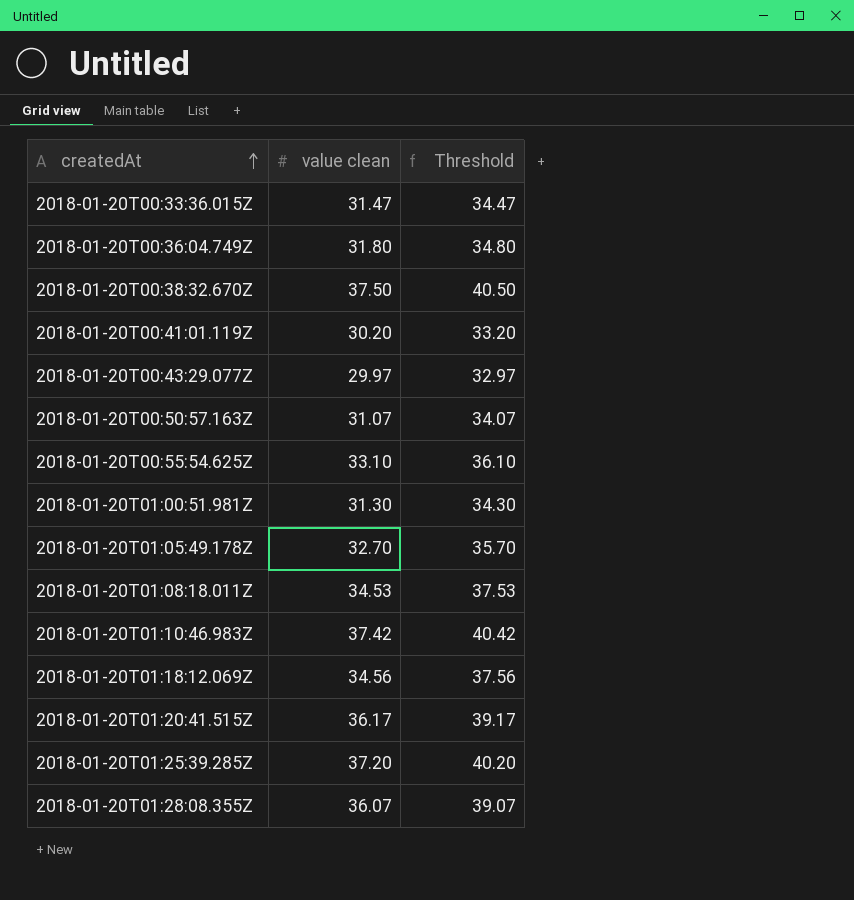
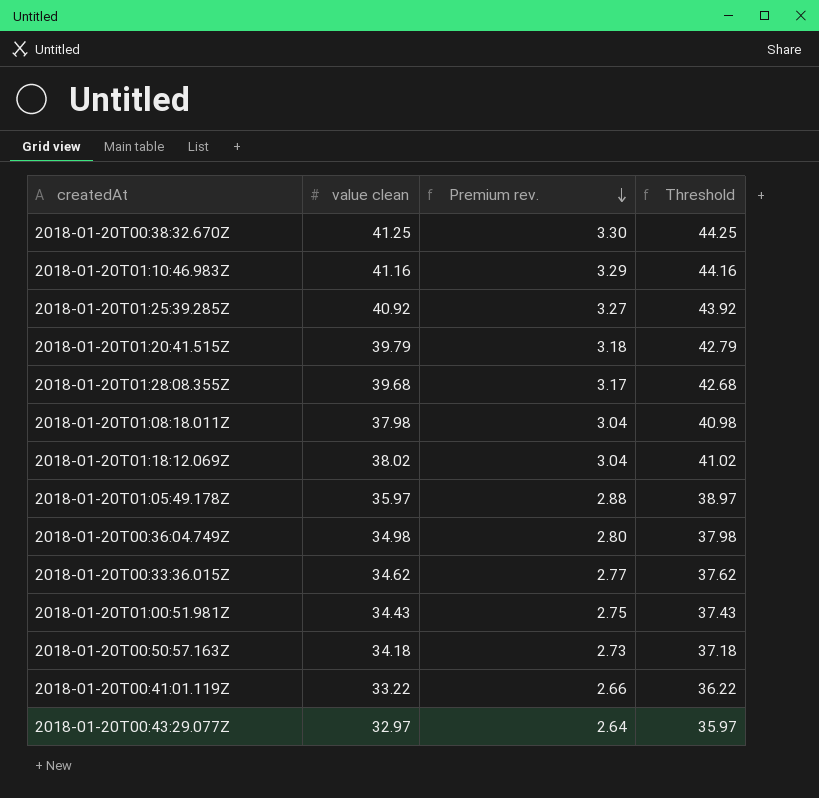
row order: createdAt ascending -> Premium rev. descending
column Premium rev. | formula: none -> [value clean] * 0.08
row 2018-01-20T00:55:54.625Z: 33.10 | 36.10 -> none
2018-01-20T00:38:32.670Z | value clean: 37.50 -> 41.25
2018-01-20T00:38:32.670Z | Threshold: 40.50 -> 44.25
2018-01-20T01:10:46.983Z | value clean: 37.42 -> 41.16
2018-01-20T01:10:46.983Z | Threshold: 40.42 -> 44.16
2018-01-20T01:25:39.285Z | value clean: 37.20 -> 40.92
2018-01-20T01:25:39.285Z | Threshold: 40.20 -> 43.92
2018-01-20T01:20:41.515Z | value clean: 36.17 -> 39.79
2018-01-20T01:20:41.515Z | Threshold: 39.17 -> 42.79
2018-01-20T01:28:08.355Z | value clean: 36.07 -> 39.68
2018-01-20T01:28:08.355Z | Threshold: 39.07 -> 42.68
2018-01-20T01:08:18.011Z | value clean: 34.53 -> 37.98
2018-01-20T01:08:18.011Z | Threshold: 37.53 -> 40.98
2018-01-20T01:18:12.069Z | value clean: 34.56 -> 38.02
2018-01-20T01:18:12.069Z | Threshold: 37.56 -> 41.02
2018-01-20T01:05:49.178Z | value clean: 32.70 -> 35.97
2018-01-20T01:05:49.178Z | Threshold: 35.70 -> 38.97
2018-01-20T00:36:04.749Z | value clean: 31.80 -> 34.98
2018-01-20T00:36:04.749Z | Threshold: 34.80 -> 37.98
2018-01-20T00:33:36.015Z | value clean: 31.47 -> 34.62
2018-01-20T00:33:36.015Z | Threshold: 34.47 -> 37.62
2018-01-20T01:00:51.981Z | value clean: 31.30 -> 34.43
2018-01-20T01:00:51.981Z | Threshold: 34.30 -> 37.43
2018-01-20T00:50:57.163Z | value clean: 31.07 -> 34.18
2018-01-20T00:50:57.163Z | Threshold: 34.07 -> 37.18
2018-01-20T00:41:01.119Z | value clean: 30.20 -> 33.22
2018-01-20T00:41:01.119Z | Threshold: 33.20 -> 36.22
2018-01-20T00:43:29.077Z | value clean: 29.97 -> 32.97
2018-01-20T00:43:29.077Z | Threshold: 32.97 -> 35.97

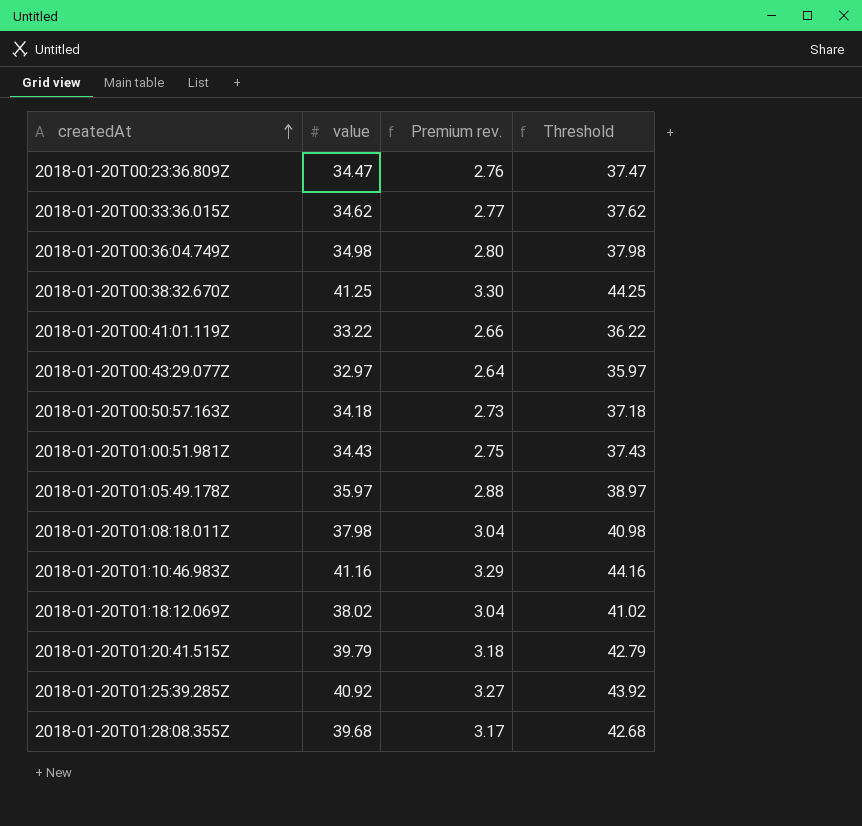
row order: Premium rev. descending -> createdAt ascending
column name: value clean -> value
row 2018-01-20T00:23:36.809Z: none -> 34.47 | 2.76 | 37.47

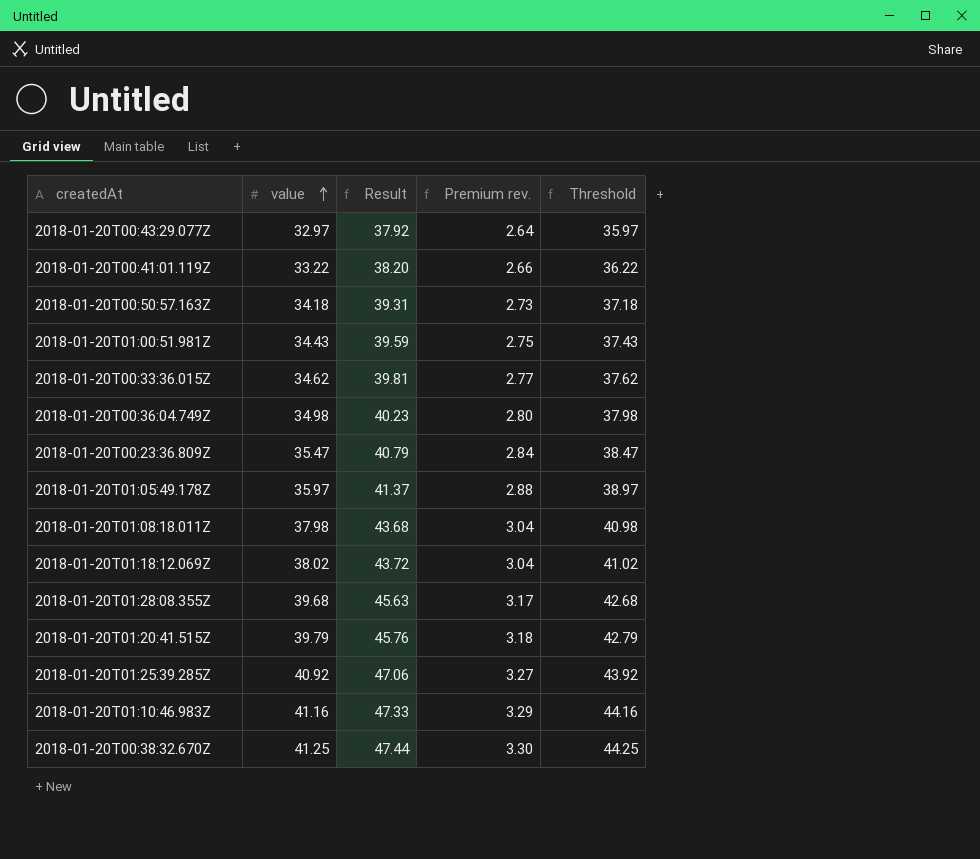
row order: createdAt ascending -> value ascending
column Result | formula: none -> [value] * 1.15
2018-01-20T00:23:36.809Z | value: 34.47 -> 35.47
2018-01-20T00:23:36.809Z | Premium rev.: 2.76 -> 2.84
2018-01-20T00:23:36.809Z | Threshold: 37.47 -> 38.47

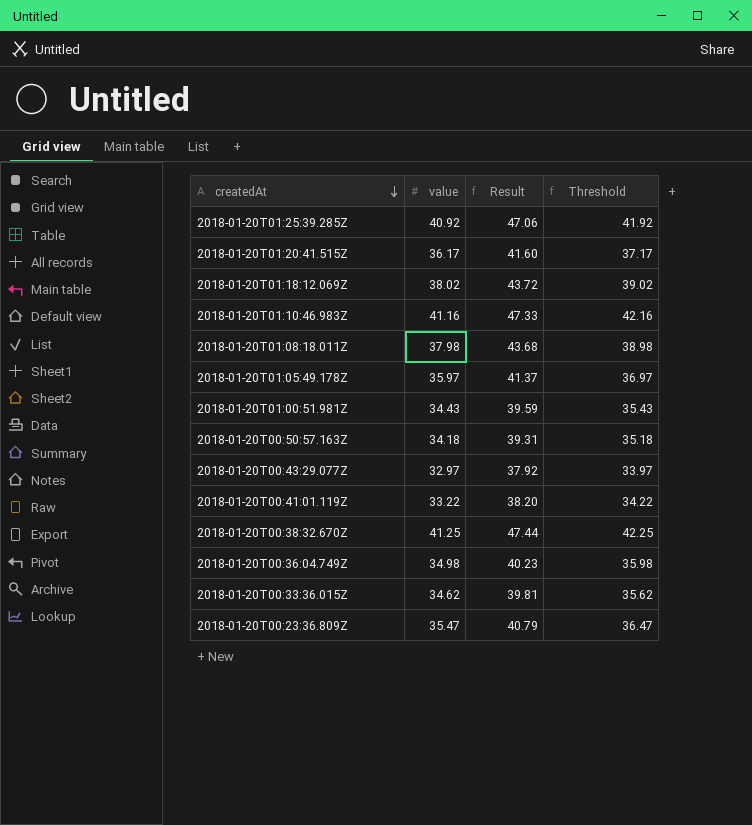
row order: value ascending -> createdAt descending
column Premium rev. | formula: [value] * 0.08 -> none
column Threshold | formula: [value] + 3 -> [value] + 1
row 2018-01-20T01:28:08.355Z: 39.68 | 45.63 | 3.17 | 42.68 -> none
2018-01-20T01:20:41.515Z | value: 39.79 -> 36.17
2018-01-20T01:20:41.515Z | Result: 45.76 -> 41.60

